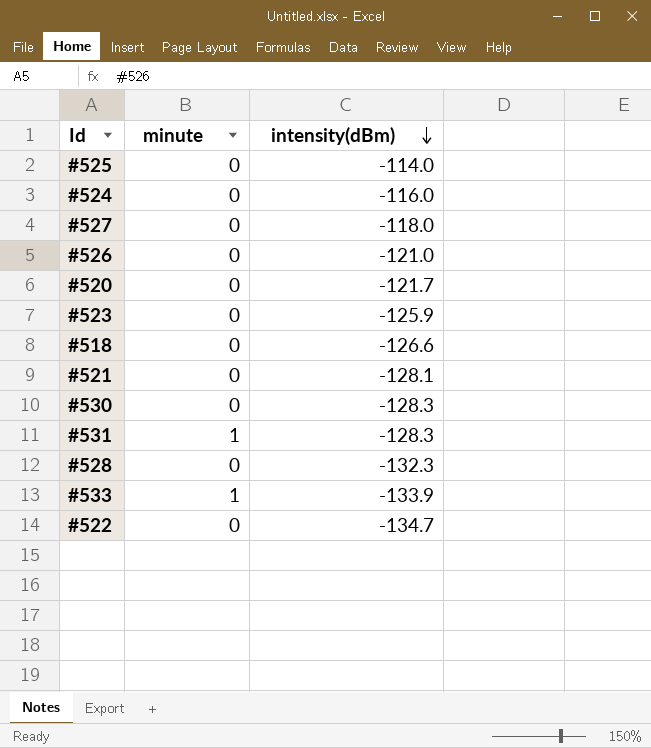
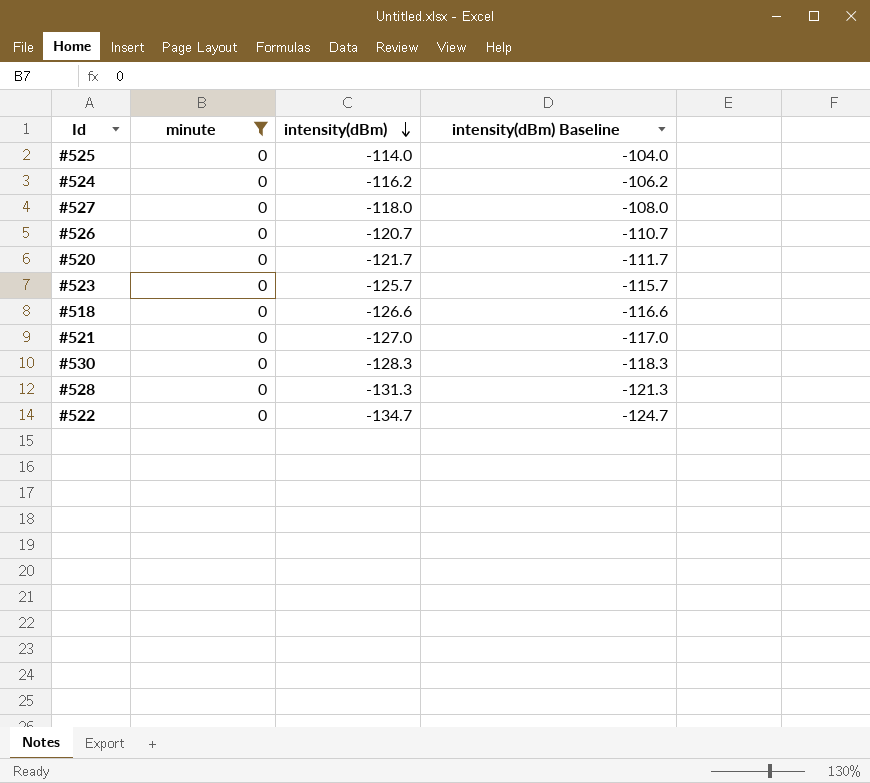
filter: none -> minute = 0
column intensity(dBm) Baseline | formula: none -> [intensity(dBm)] + 10
#524 | intensity(dBm): -116.0 -> -116.2
#526 | intensity(dBm): -121.0 -> -120.7
#523 | intensity(dBm): -125.9 -> -125.7
#521 | intensity(dBm): -128.1 -> -127.0
#528 | intensity(dBm): -132.3 -> -131.3

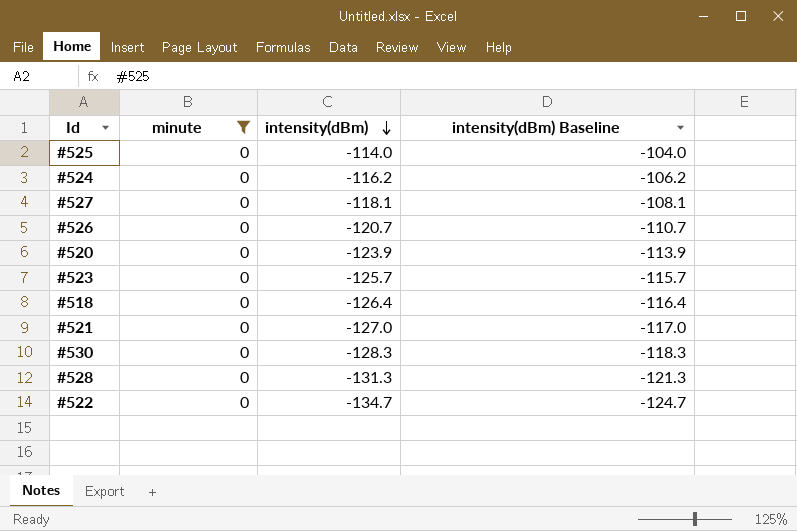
#527 | intensity(dBm): -118.0 -> -118.1
#527 | intensity(dBm) Baseline: -108.0 -> -108.1
#520 | intensity(dBm): -121.7 -> -123.9
#520 | intensity(dBm) Baseline: -111.7 -> -113.9
#518 | intensity(dBm): -126.6 -> -126.4
#518 | intensity(dBm) Baseline: -116.6 -> -116.4

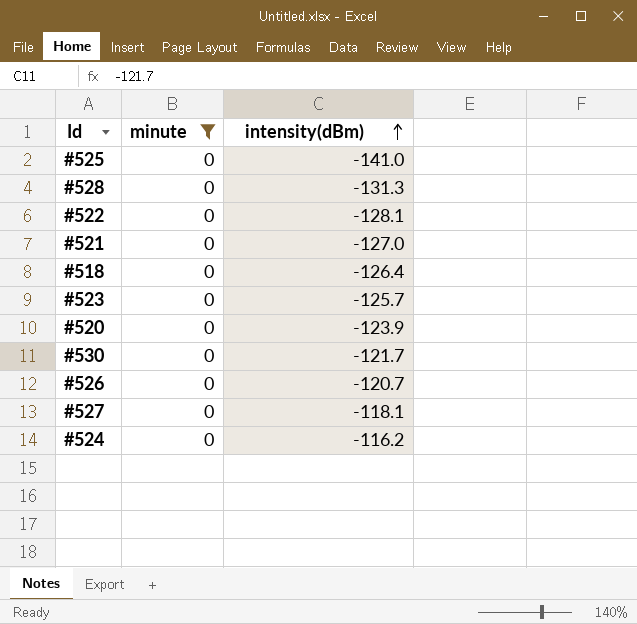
row order: intensity(dBm) descending -> intensity(dBm) ascending
column intensity(dBm) Baseline | formula: [intensity(dBm)] + 10 -> none
#525 | intensity(dBm): -114.0 -> -141.0
#522 | intensity(dBm): -134.7 -> -128.1
#530 | intensity(dBm): -128.3 -> -121.7

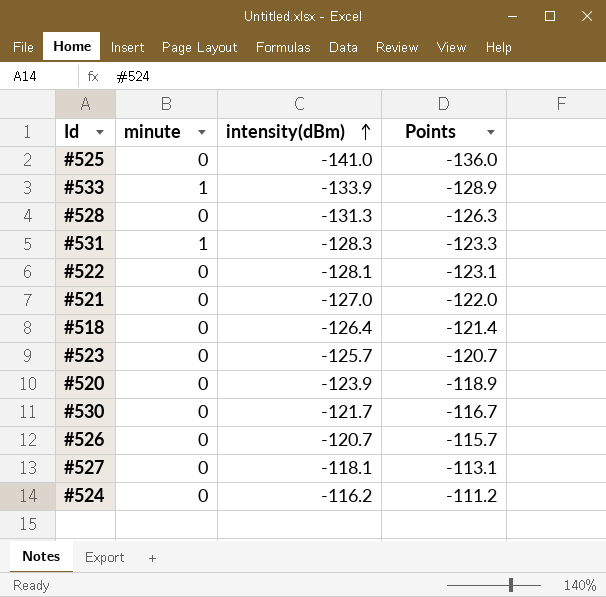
filter: minute = 0 -> none
column Points | formula: none -> [intensity(dBm)] + 5

